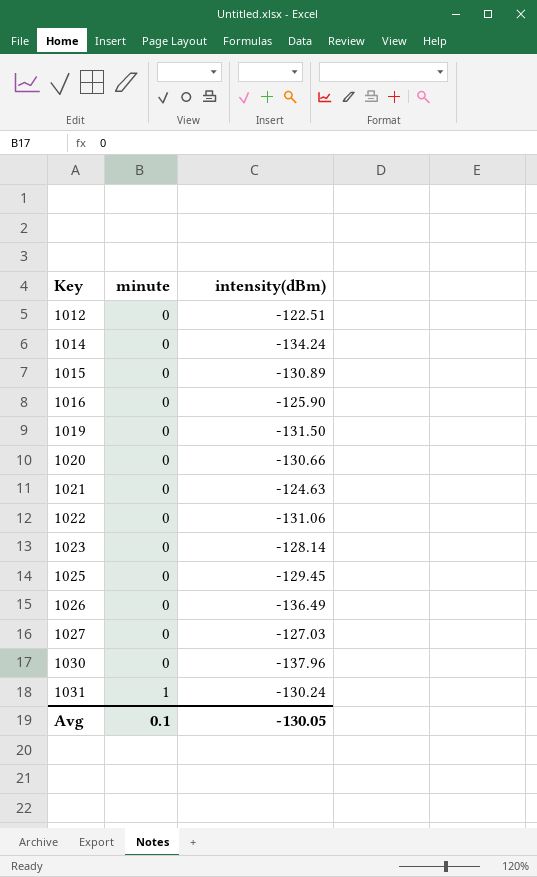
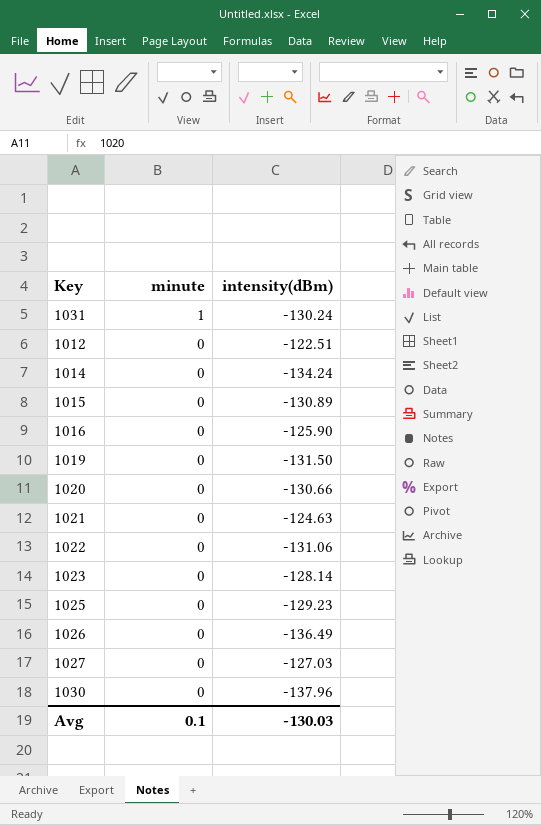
row order: Key ascending -> minute descending
1025 | intensity(dBm): -129.45 -> -129.23
Avg | intensity(dBm): -130.05 -> -130.03

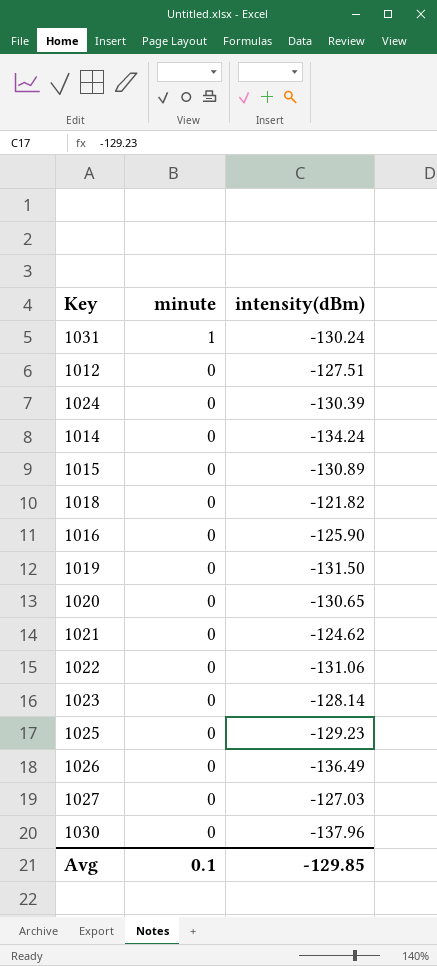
1012 | intensity(dBm): -122.51 -> -127.51
row 1024: none -> 0 | -130.39
row 1018: none -> 0 | -121.82
1020 | intensity(dBm): -130.66 -> -130.65
1021 | intensity(dBm): -124.63 -> -124.62
Avg | intensity(dBm): -130.03 -> -129.85

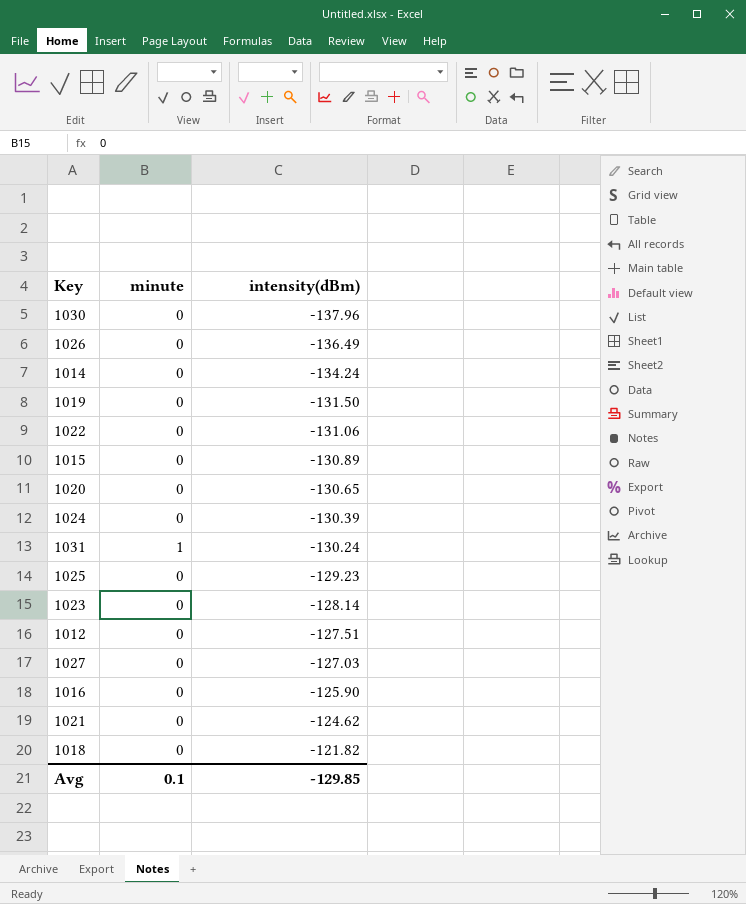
row order: minute descending -> intensity(dBm) ascending

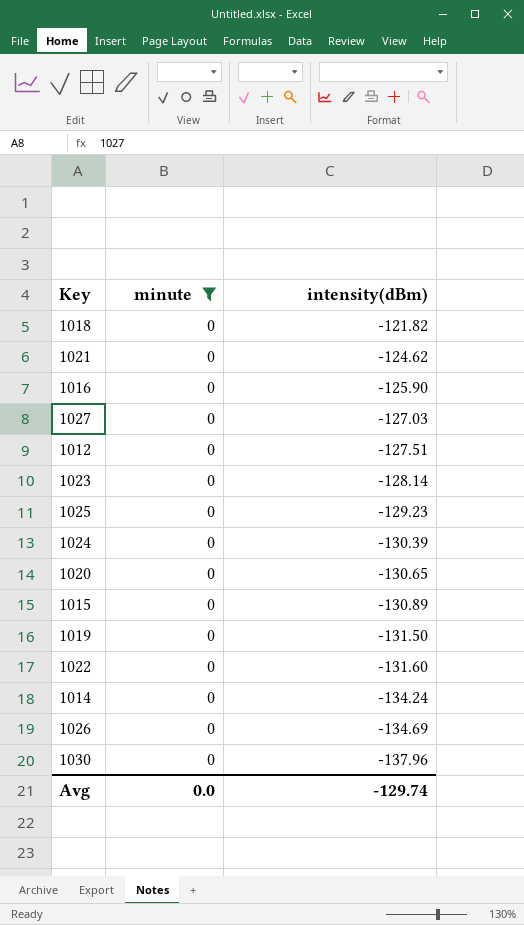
filter: none -> minute = 0
row order: intensity(dBm) ascending -> intensity(dBm) descending
1022 | intensity(dBm): -131.06 -> -131.60
1026 | intensity(dBm): -136.49 -> -134.69
Avg | minute: 0.1 -> 0.0
Avg | intensity(dBm): -129.85 -> -129.74

